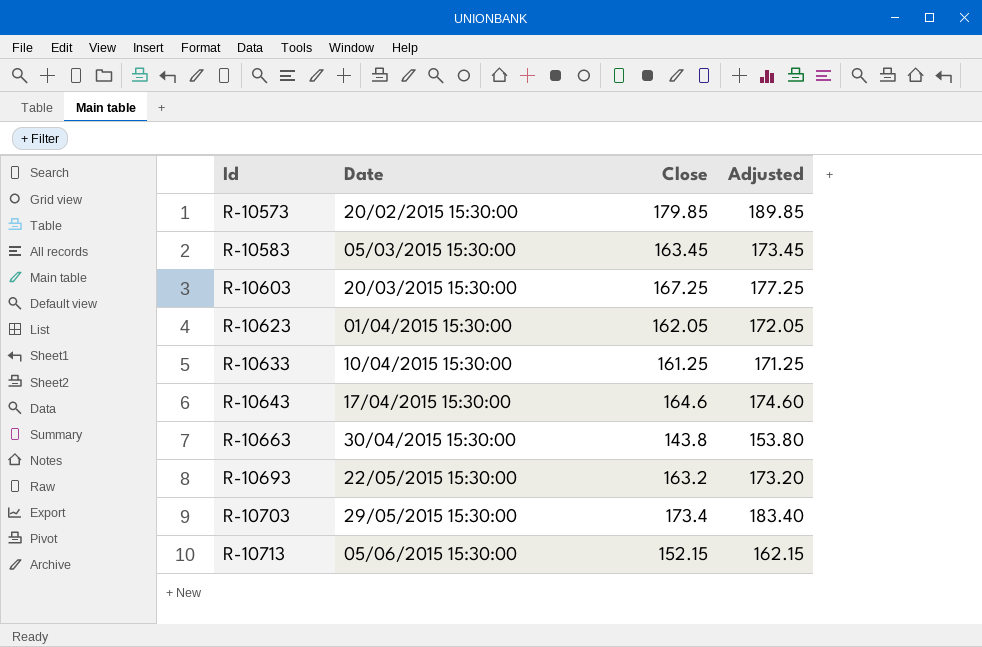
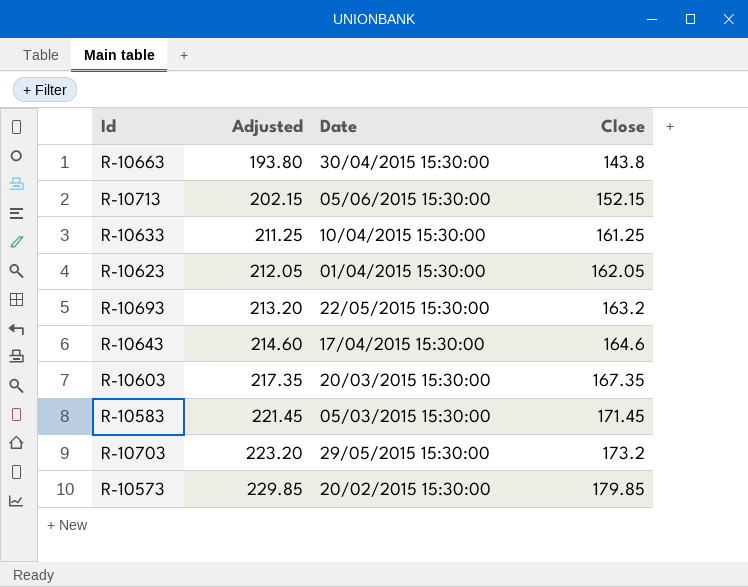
row order: Id ascending -> Adjusted ascending
column Adjusted | formula: [Close] + 10 -> [Close] + 50
column Adjusted | position: 4 -> 2
R-10603 | Close: 167.25 -> 167.35
R-10583 | Close: 163.45 -> 171.45
R-10703 | Close: 173.4 -> 173.2

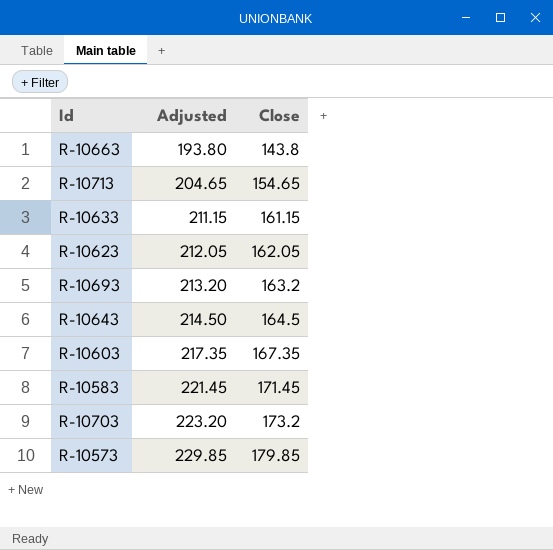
column Date | position: 3 -> none
R-10713 | Adjusted: 202.15 -> 204.65
R-10713 | Close: 152.15 -> 154.65
R-10633 | Adjusted: 211.25 -> 211.15
R-10633 | Close: 161.25 -> 161.15
R-10643 | Adjusted: 214.60 -> 214.50
R-10643 | Close: 164.6 -> 164.5

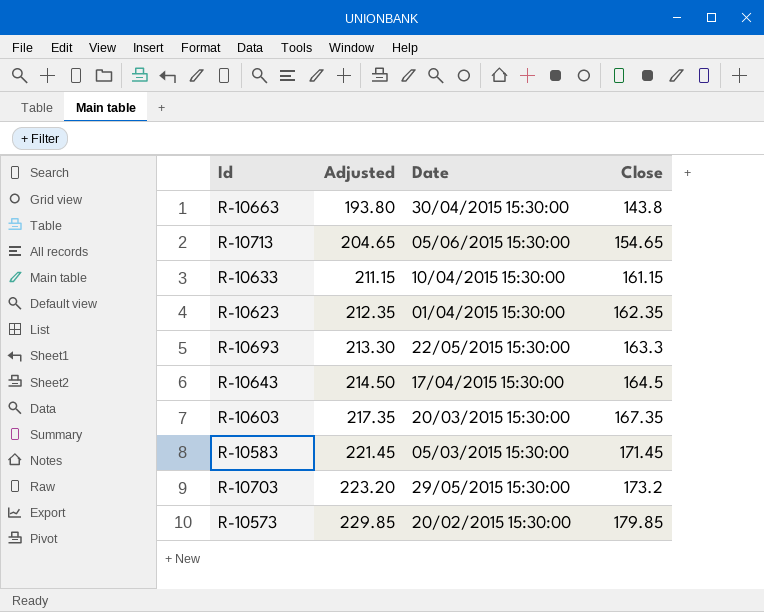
column Date | position: none -> 3
R-10623 | Adjusted: 212.05 -> 212.35
R-10623 | Close: 162.05 -> 162.35
R-10693 | Adjusted: 213.20 -> 213.30
R-10693 | Close: 163.2 -> 163.3

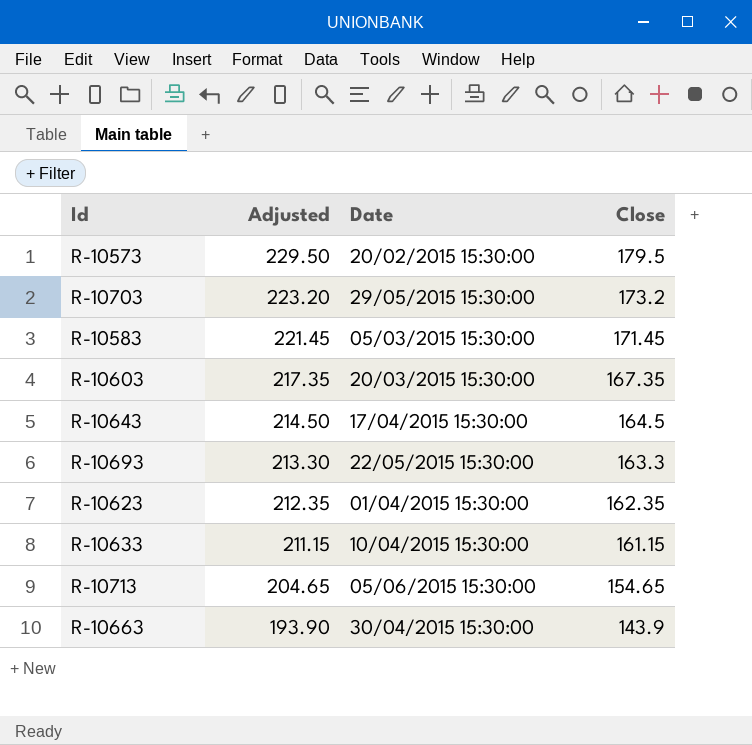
row order: Adjusted ascending -> Adjusted descending
R-10573 | Adjusted: 229.85 -> 229.50
R-10573 | Close: 179.85 -> 179.5
R-10663 | Adjusted: 193.80 -> 193.90
R-10663 | Close: 143.8 -> 143.9

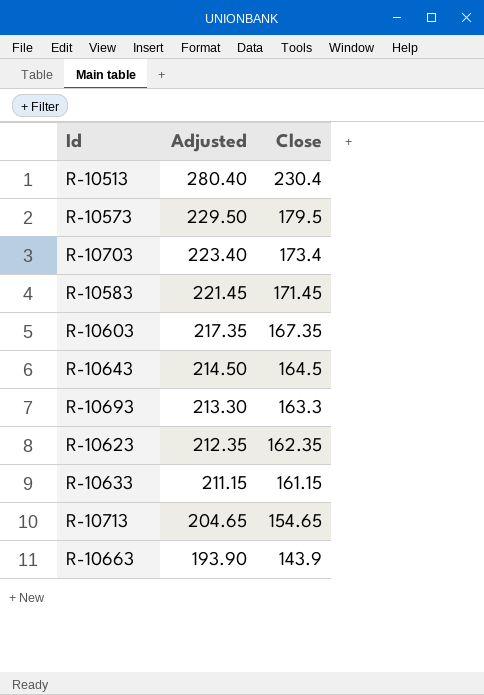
column Date | position: 3 -> none
row R-10513: none -> 280.40 | 230.4
R-10703 | Adjusted: 223.20 -> 223.40
R-10703 | Close: 173.2 -> 173.4

